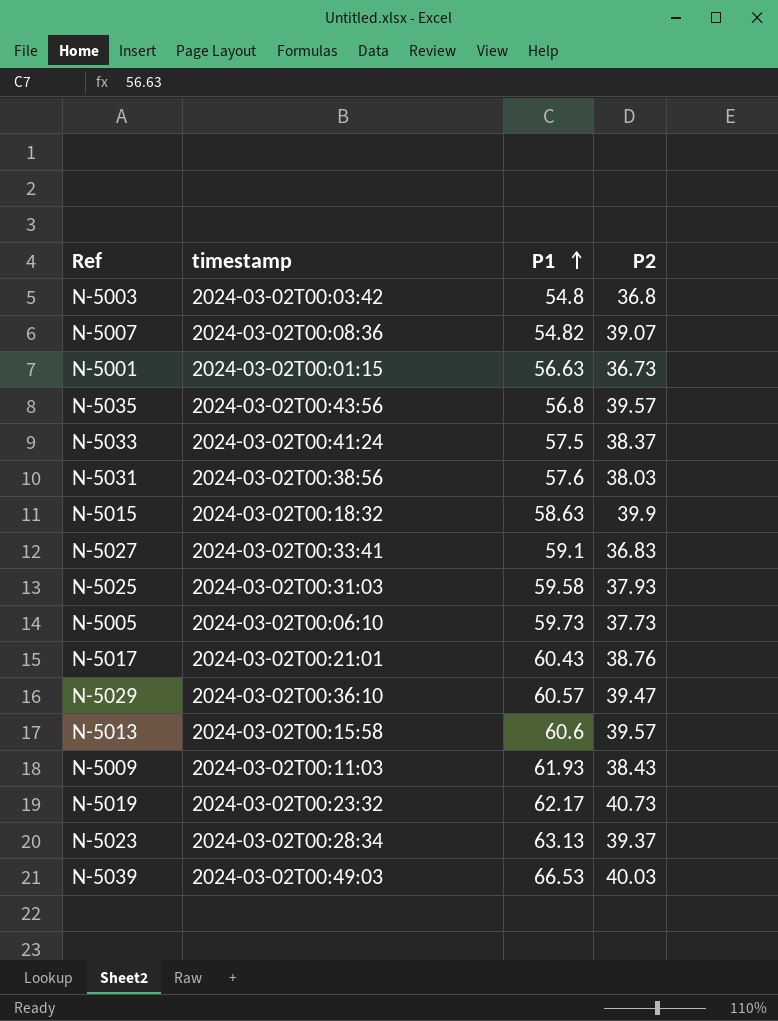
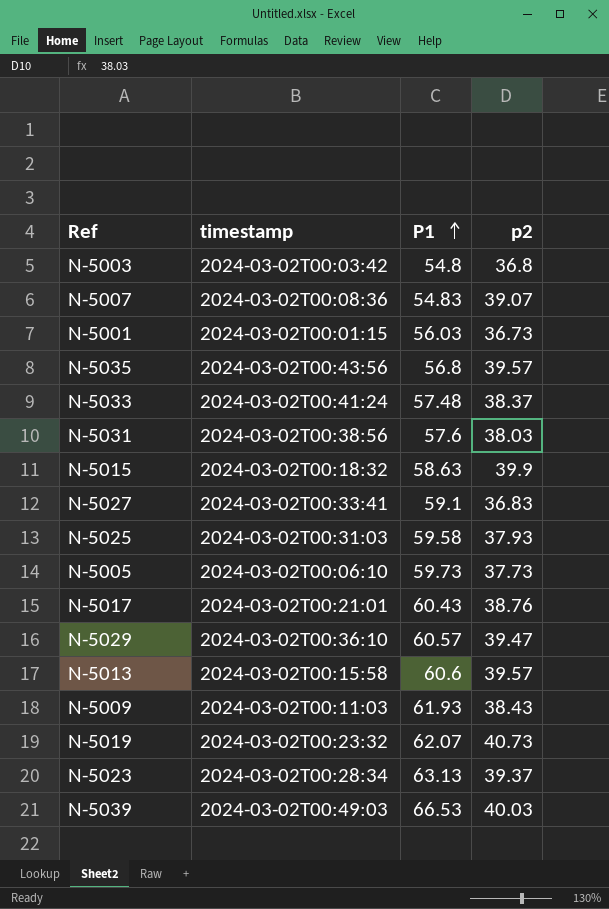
column name: P2 -> p2
N-5007 | P1: 54.82 -> 54.83
N-5001 | P1: 56.63 -> 56.03
N-5033 | P1: 57.5 -> 57.48
N-5019 | P1: 62.17 -> 62.07

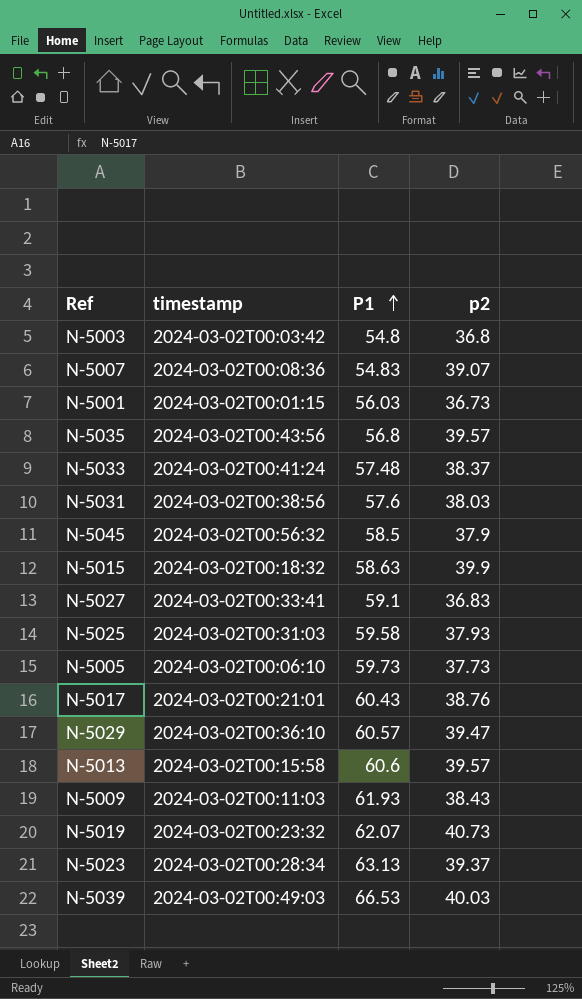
row N-5045: none -> 2024-03-02T00:56:32 | 58.5 | 37.9

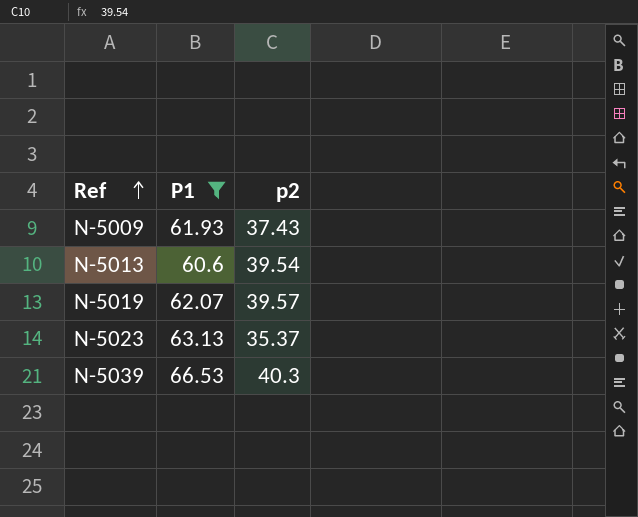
filter: none -> P1 >= 60.6
row order: P1 ascending -> Ref ascending
column timestamp | position: 2 -> none
N-5009 | p2: 38.43 -> 37.43
N-5013 | p2: 39.57 -> 39.54
N-5019 | p2: 40.73 -> 39.57
N-5023 | p2: 39.37 -> 35.37
N-5039 | p2: 40.03 -> 40.3

